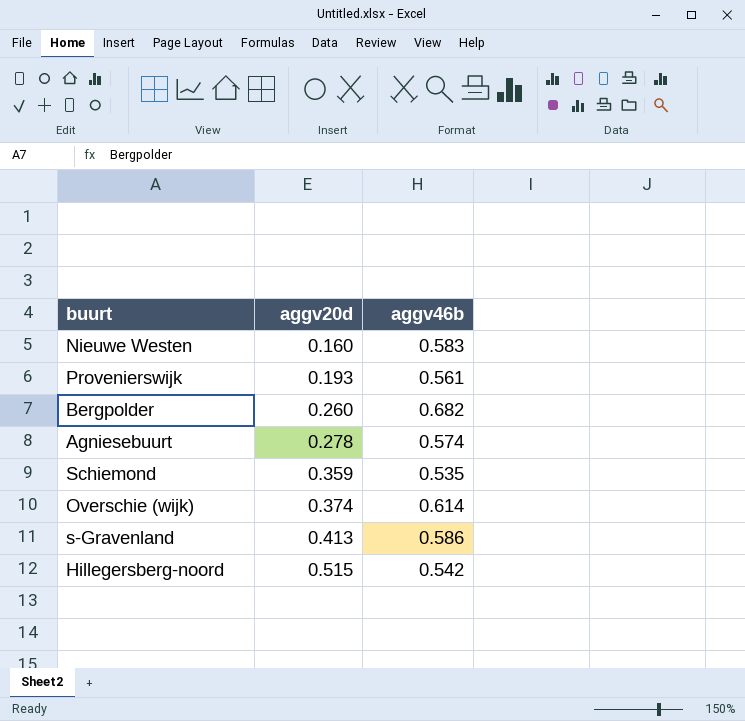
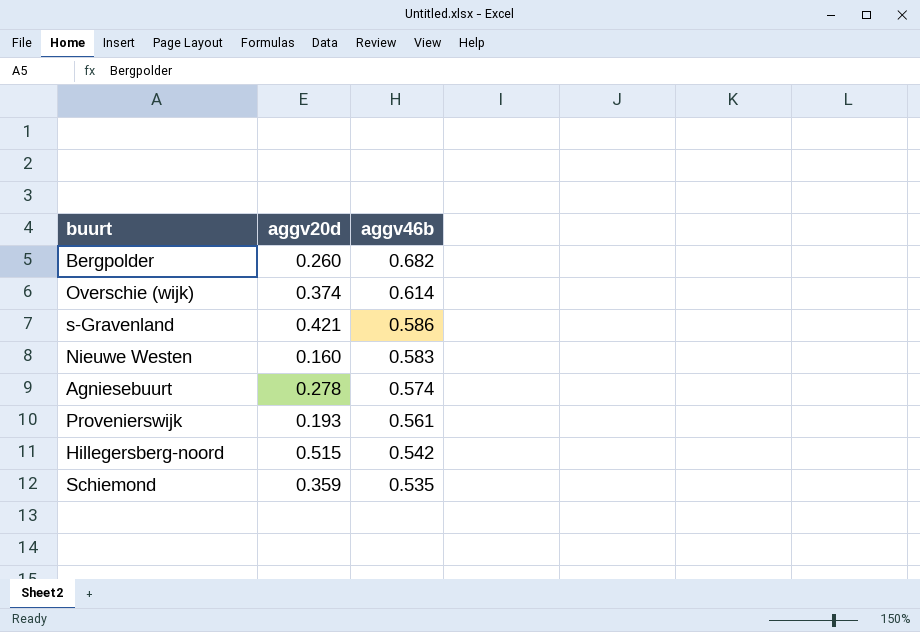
row order: aggv20d ascending -> aggv46b descending
s-Gravenland | aggv20d: 0.413 -> 0.421

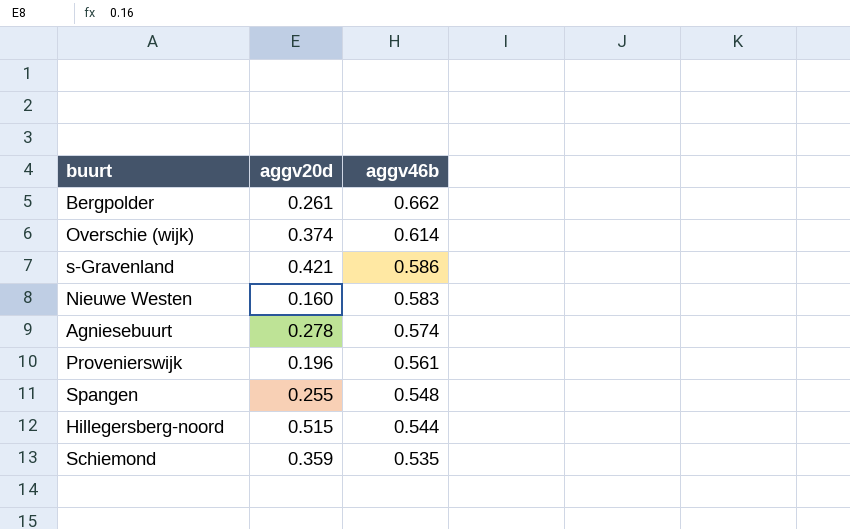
Bergpolder | aggv20d: 0.260 -> 0.261
Bergpolder | aggv46b: 0.682 -> 0.662
Provenierswijk | aggv20d: 0.193 -> 0.196
row Spangen: none -> 0.255 | 0.548
Hillegersberg-noord | aggv46b: 0.542 -> 0.544

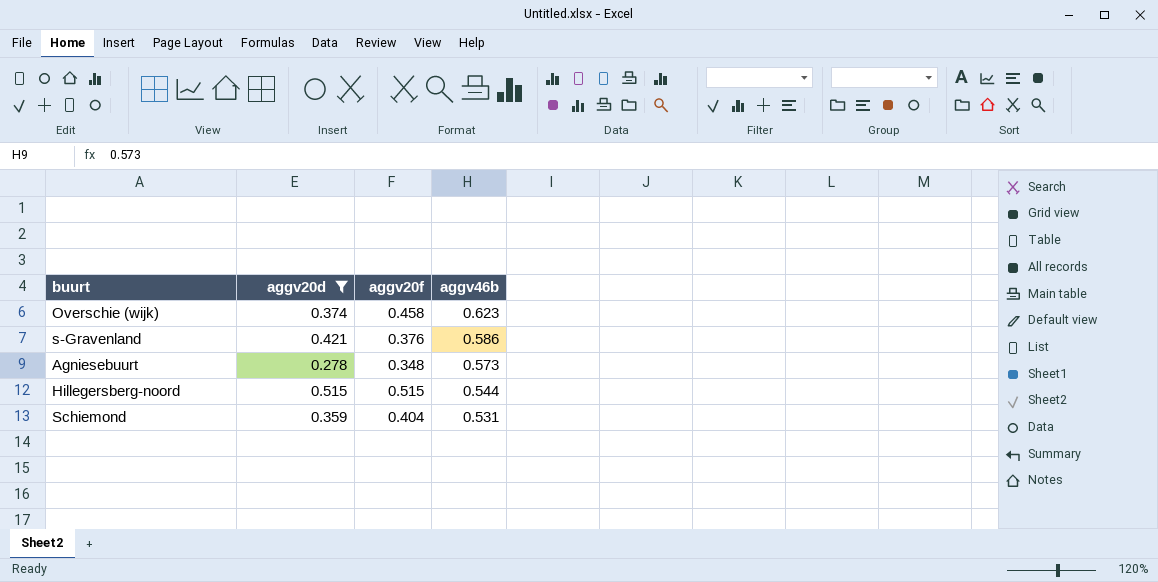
filter: none -> aggv20d >= 0.278
column aggv20f | position: none -> 3
Overschie (wijk) | aggv46b: 0.614 -> 0.623
Agniesebuurt | aggv46b: 0.574 -> 0.573
Schiemond | aggv46b: 0.535 -> 0.531

